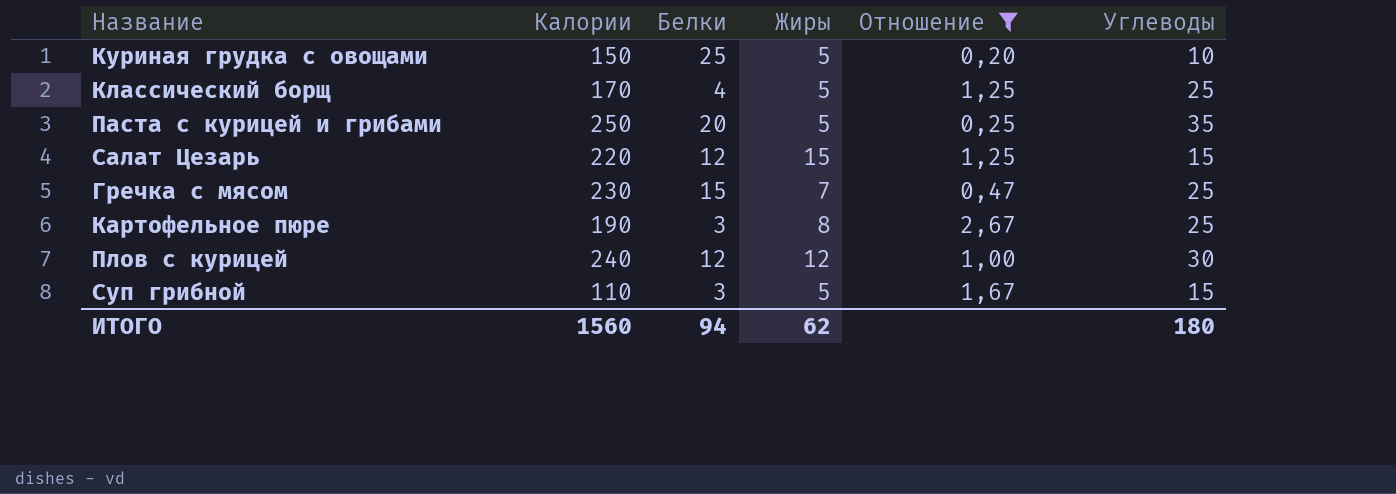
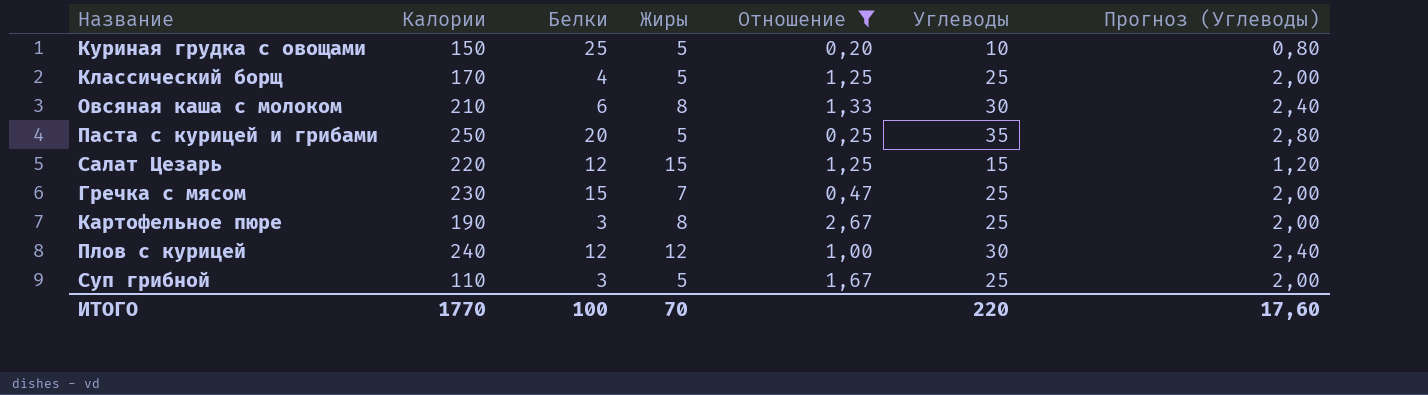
column Прогноз (Углеводы) | formula: none -> [Углеводы] * 0,08
row Овсяная каша с молоком: none -> 210 | 6 | 8 | 1,33 | 30 | 2,40
Суп грибной | Углеводы: 15 -> 25
ИТОГО | Калории: 1560 -> 1770
ИТОГО | Белки: 94 -> 100
ИТОГО | Жиры: 62 -> 70
ИТОГО | Углеводы: 180 -> 220

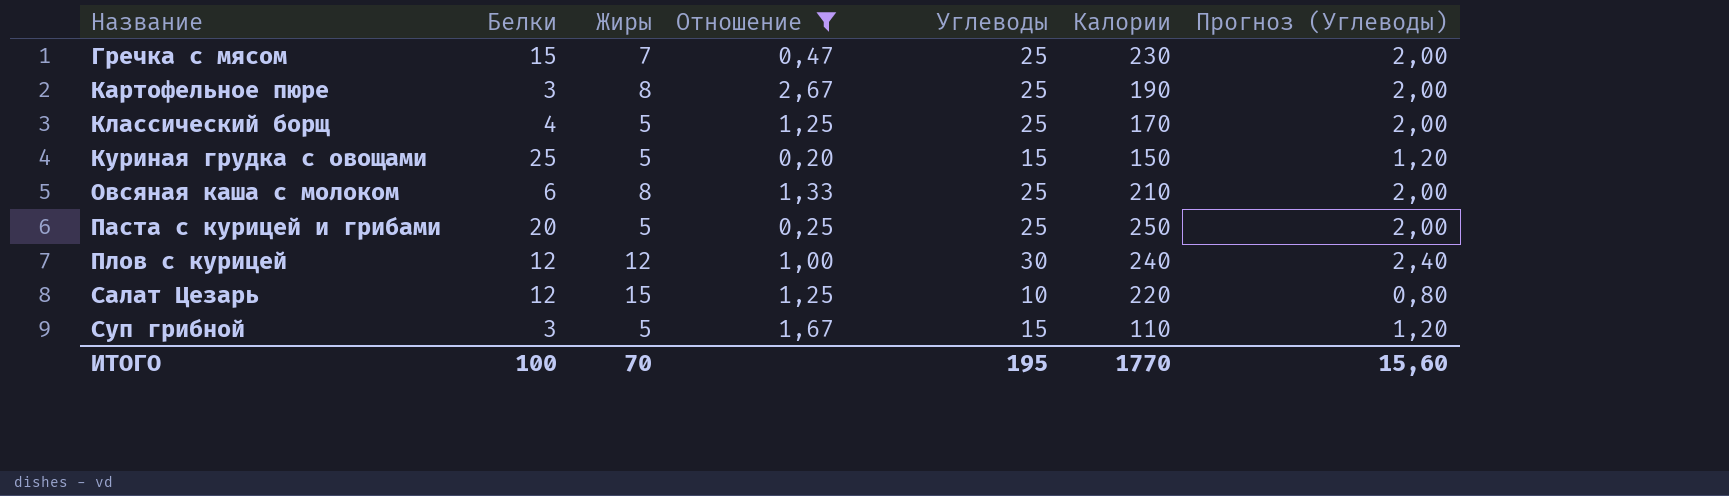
row order: none -> Название ascending
column Калории | position: 2 -> 6
Куриная грудка с овощами | Углеводы: 10 -> 15
Куриная грудка с овощами | Прогноз (Углеводы): 0,80 -> 1,20
Овсяная каша с молоком | Углеводы: 30 -> 25
Овсяная каша с молоком | Прогноз (Углеводы): 2,40 -> 2,00
Паста с курицей и грибами | Углеводы: 35 -> 25
Паста с курицей и грибами | Прогноз (Углеводы): 2,80 -> 2,00
Салат Цезарь | Углеводы: 15 -> 10
Салат Цезарь | Прогноз (Углеводы): 1,20 -> 0,80
Суп грибной | Углеводы: 25 -> 15
Суп грибной | Прогноз (Углеводы): 2,00 -> 1,20
ИТОГО | Углеводы: 220 -> 195
ИТОГО | Прогноз (Углеводы): 17,60 -> 15,60

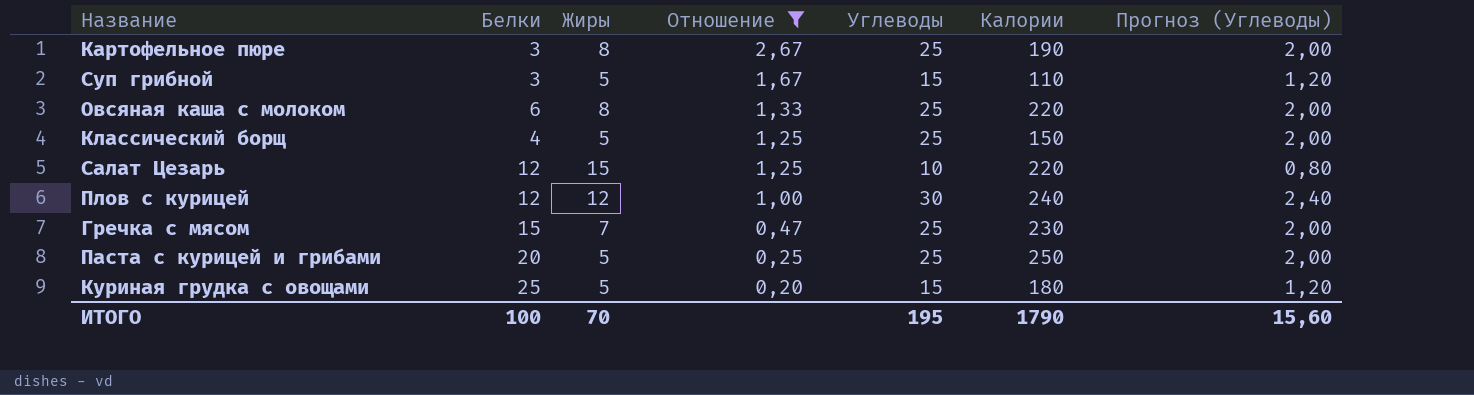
row order: Название ascending -> Отношение descending
Овсяная каша с молоком | Калории: 210 -> 220
Классический борщ | Калории: 170 -> 150
Куриная грудка с овощами | Калории: 150 -> 180
ИТОГО | Калории: 1770 -> 1790

